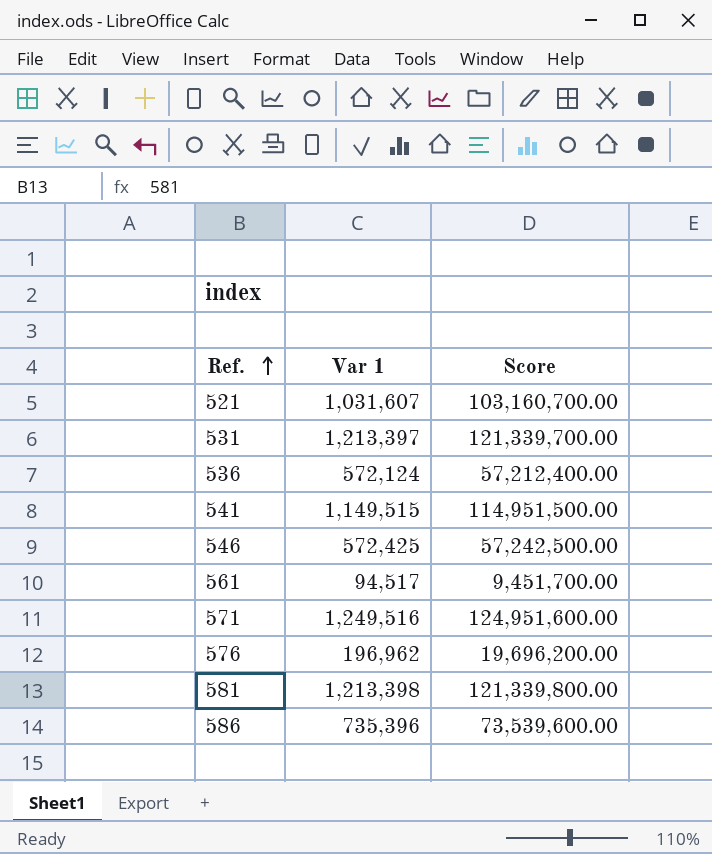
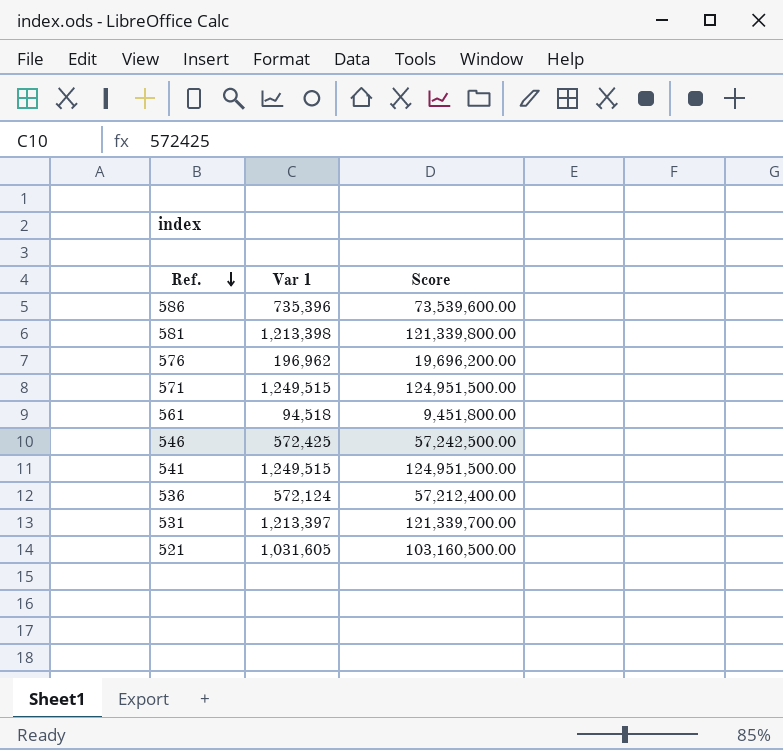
row order: Ref. ascending -> Ref. descending
571 | Var 1: 1,249,516 -> 1,249,515
571 | Score: 124,951,600.00 -> 124,951,500.00
561 | Var 1: 94,517 -> 94,518
561 | Score: 9,451,700.00 -> 9,451,800.00
541 | Var 1: 1,149,515 -> 1,249,515
541 | Score: 114,951,500.00 -> 124,951,500.00
521 | Var 1: 1,031,607 -> 1,031,605
521 | Score: 103,160,700.00 -> 103,160,500.00

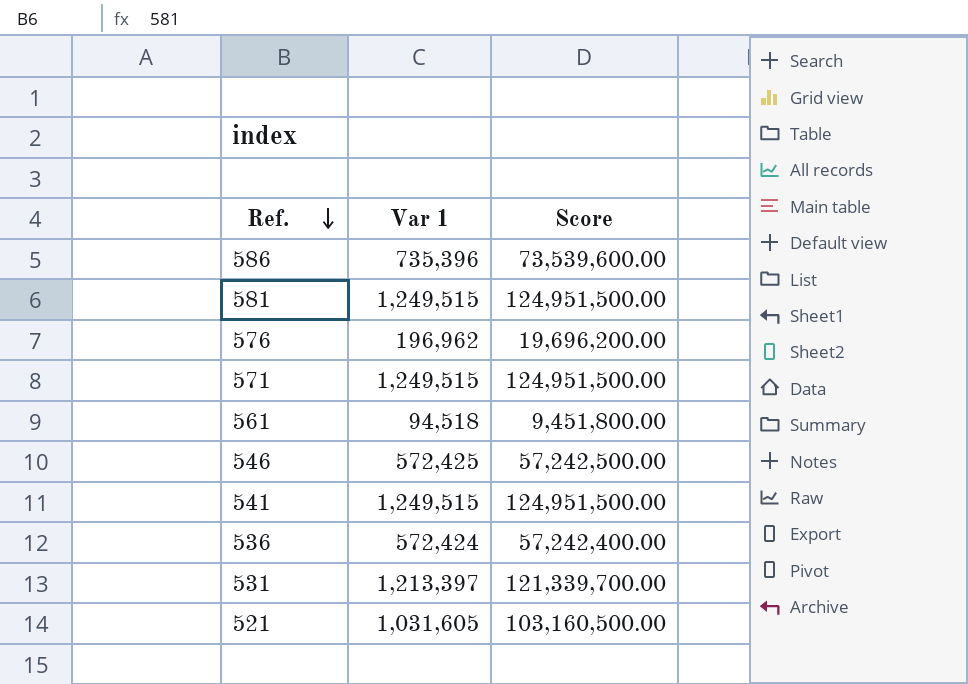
581 | Var 1: 1,213,398 -> 1,249,515
581 | Score: 121,339,800.00 -> 124,951,500.00
536 | Var 1: 572,124 -> 572,424
536 | Score: 57,212,400.00 -> 57,242,400.00

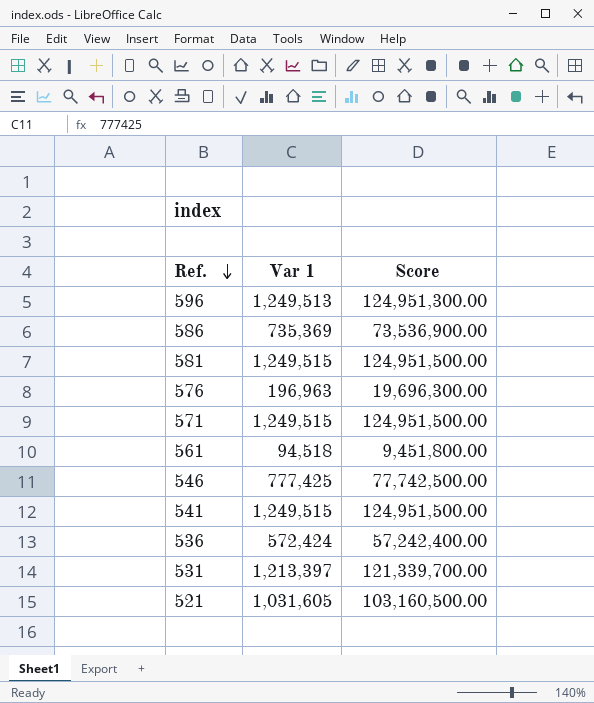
row 596: none -> 1,249,513 | 124,951,300.00
586 | Var 1: 735,396 -> 735,369
586 | Score: 73,539,600.00 -> 73,536,900.00
576 | Var 1: 196,962 -> 196,963
576 | Score: 19,696,200.00 -> 19,696,300.00
546 | Var 1: 572,425 -> 777,425
546 | Score: 57,242,500.00 -> 77,742,500.00

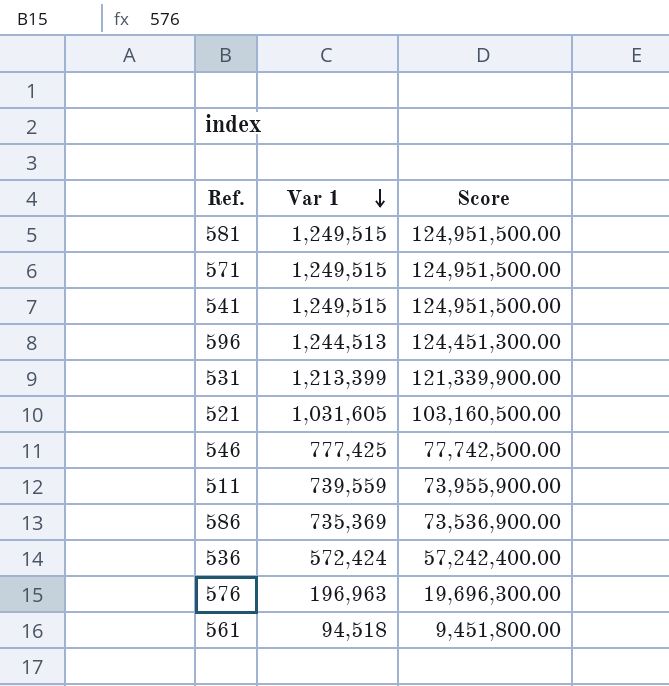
row order: Ref. descending -> Var 1 descending
596 | Var 1: 1,249,513 -> 1,244,513
596 | Score: 124,951,300.00 -> 124,451,300.00
531 | Var 1: 1,213,397 -> 1,213,399
531 | Score: 121,339,700.00 -> 121,339,900.00
row 511: none -> 739,559 | 73,955,900.00

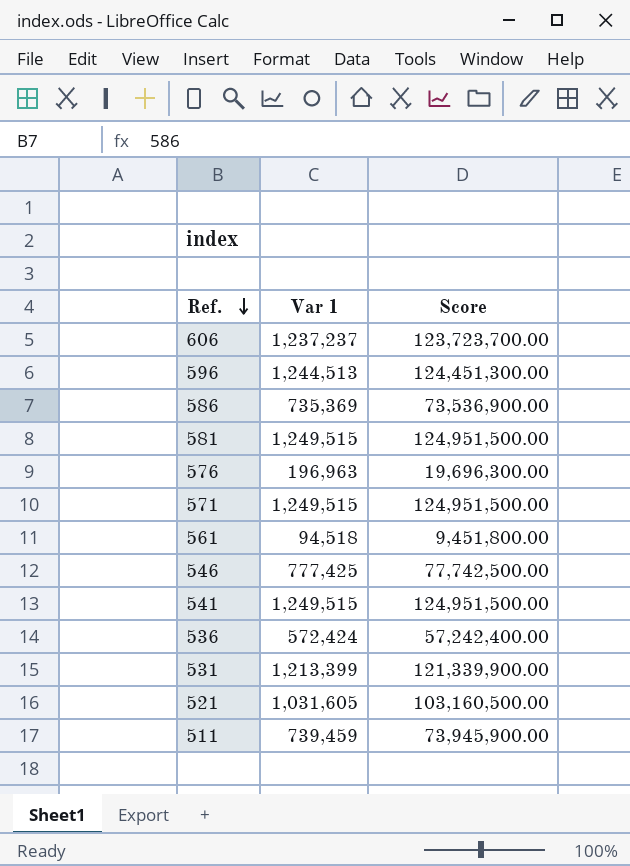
row order: Var 1 descending -> Ref. descending
row 606: none -> 1,237,237 | 123,723,700.00
511 | Var 1: 739,559 -> 739,459
511 | Score: 73,955,900.00 -> 73,945,900.00

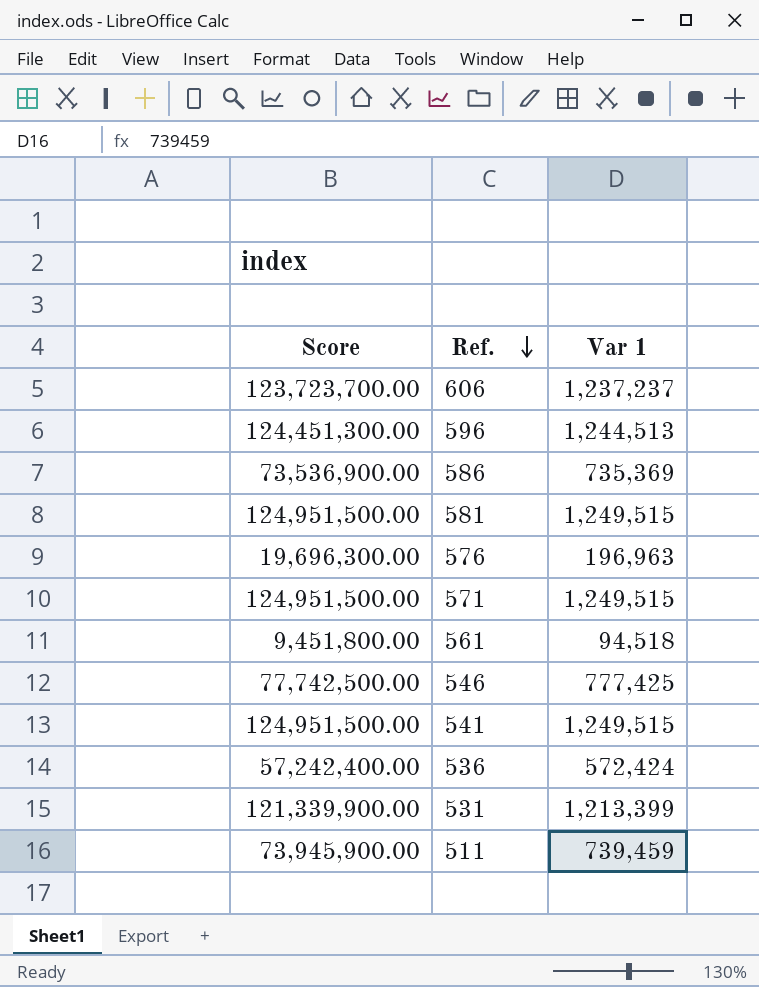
column Score | position: 3 -> 1
row 521: 1,031,605 | 103,160,500.00 -> none

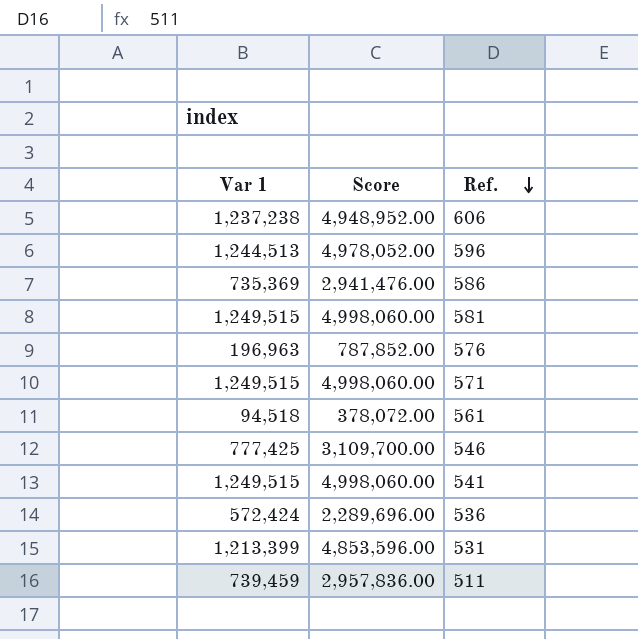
column Var 1 | position: 3 -> 1
column Score | formula: [Var 1] * 100 -> [Var 1] * 4
606 | Var 1: 1,237,237 -> 1,237,238

